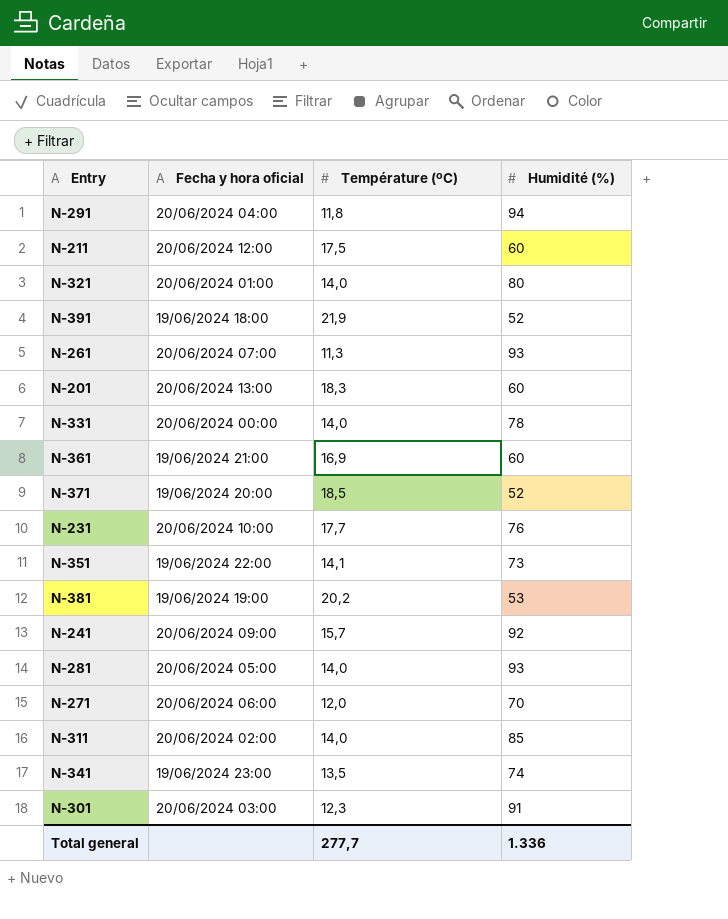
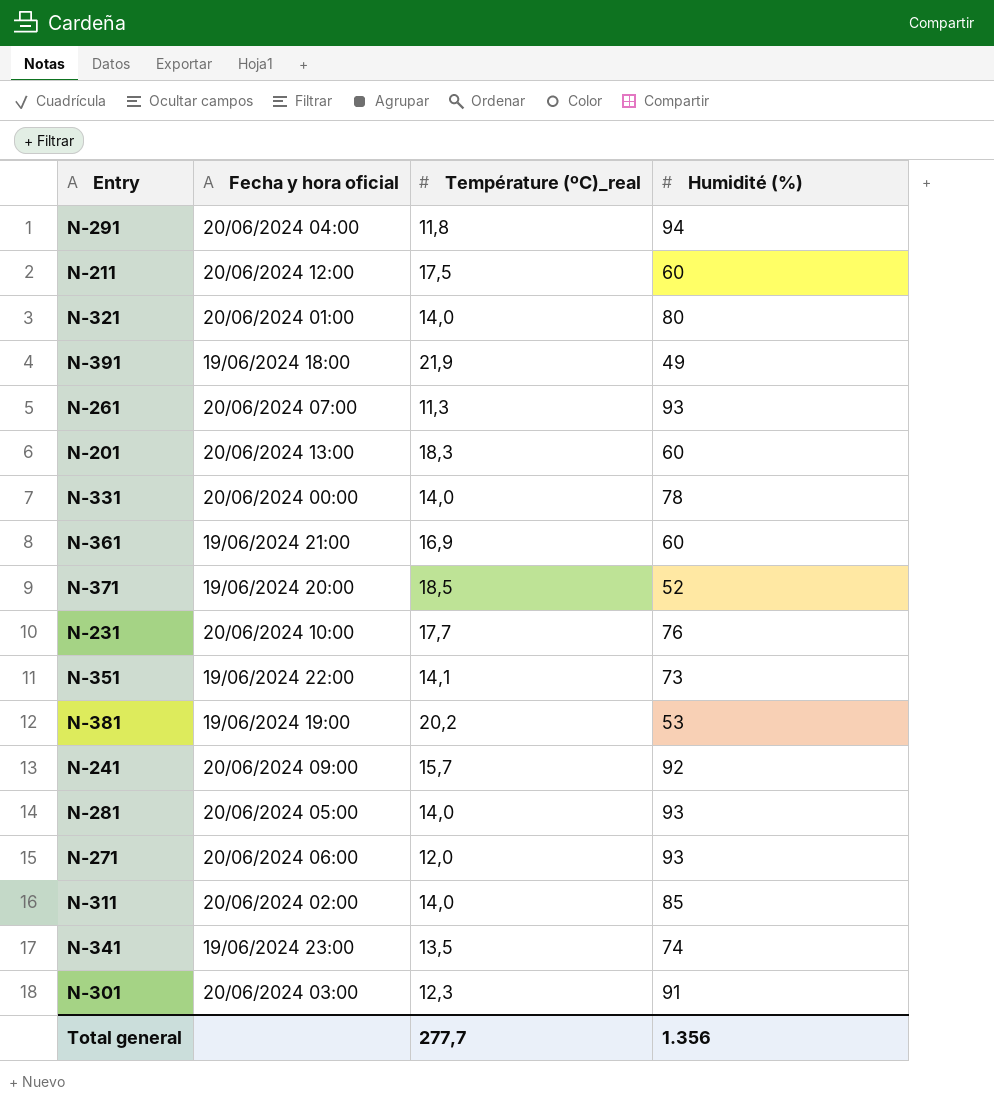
column name: Température (ºC) -> Température (ºC)_real
N-391 | Humidité (%): 52 -> 49
N-271 | Humidité (%): 70 -> 93
Total general | Humidité (%): 1.336 -> 1.356

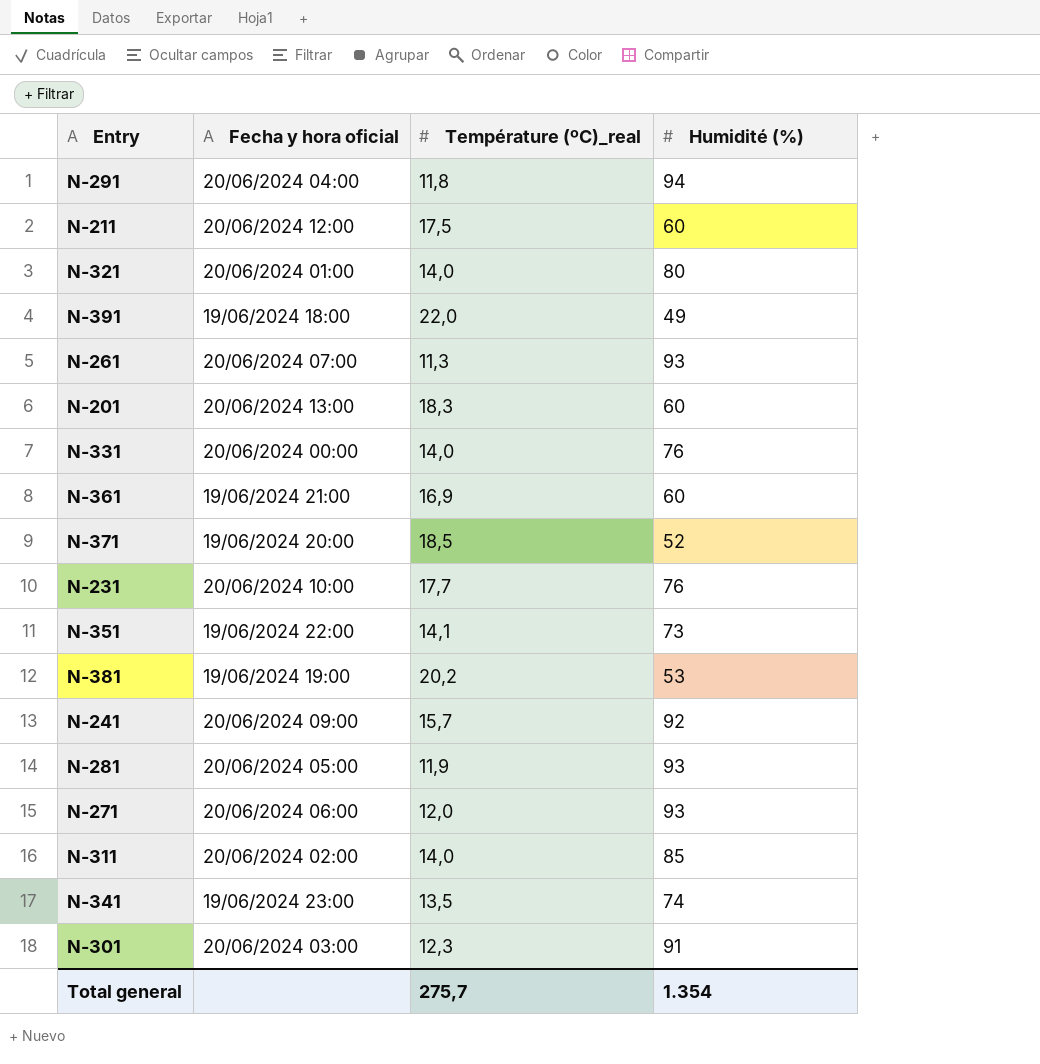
N-391 | Température (ºC)_real: 21,9 -> 22,0
N-331 | Humidité (%): 78 -> 76
N-281 | Température (ºC)_real: 14,0 -> 11,9
Total general | Température (ºC)_real: 277,7 -> 275,7
Total general | Humidité (%): 1.356 -> 1.354

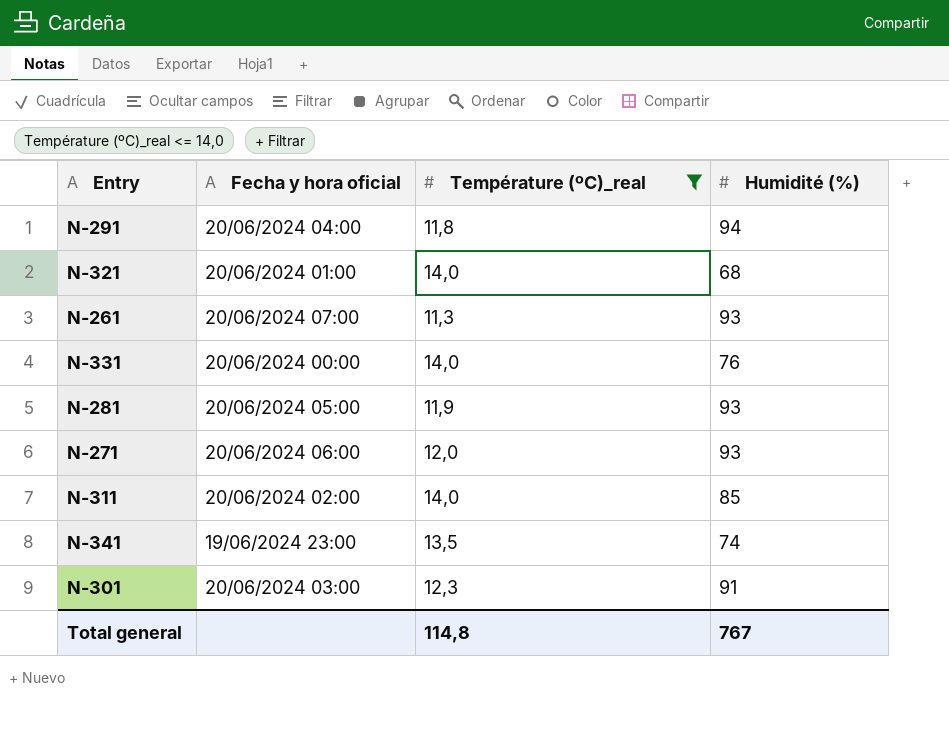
filter: none -> Température (ºC)_real <= 14,0
N-321 | Humidité (%): 80 -> 68
Total general | Température (ºC)_real: 275,7 -> 114,8
Total general | Humidité (%): 1.354 -> 767

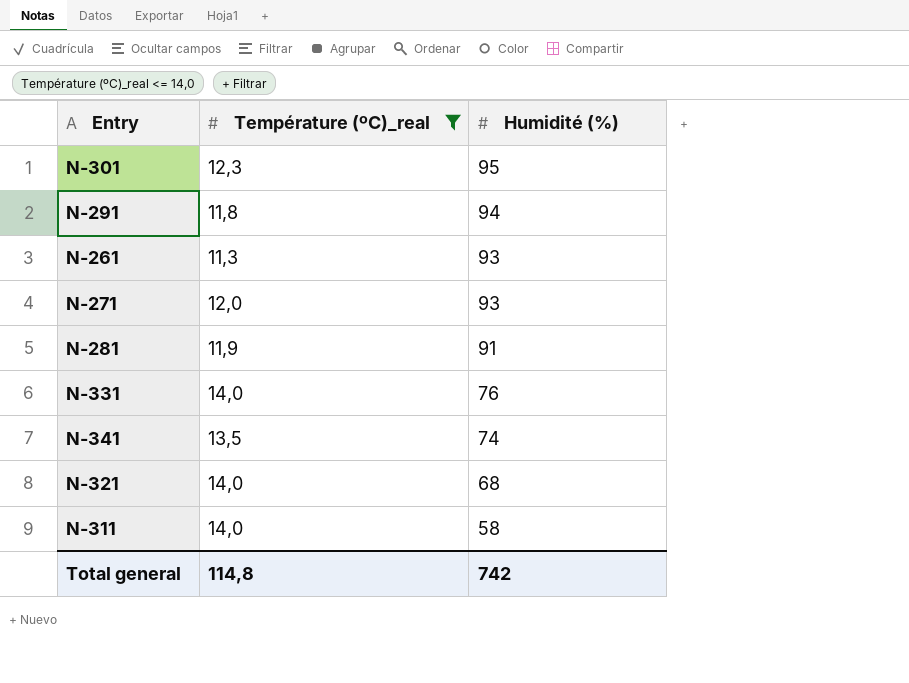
row order: none -> Humidité (%) descending
column Fecha y hora oficial | position: 2 -> none
N-301 | Humidité (%): 91 -> 95
N-281 | Humidité (%): 93 -> 91
N-311 | Humidité (%): 85 -> 58
Total general | Humidité (%): 767 -> 742

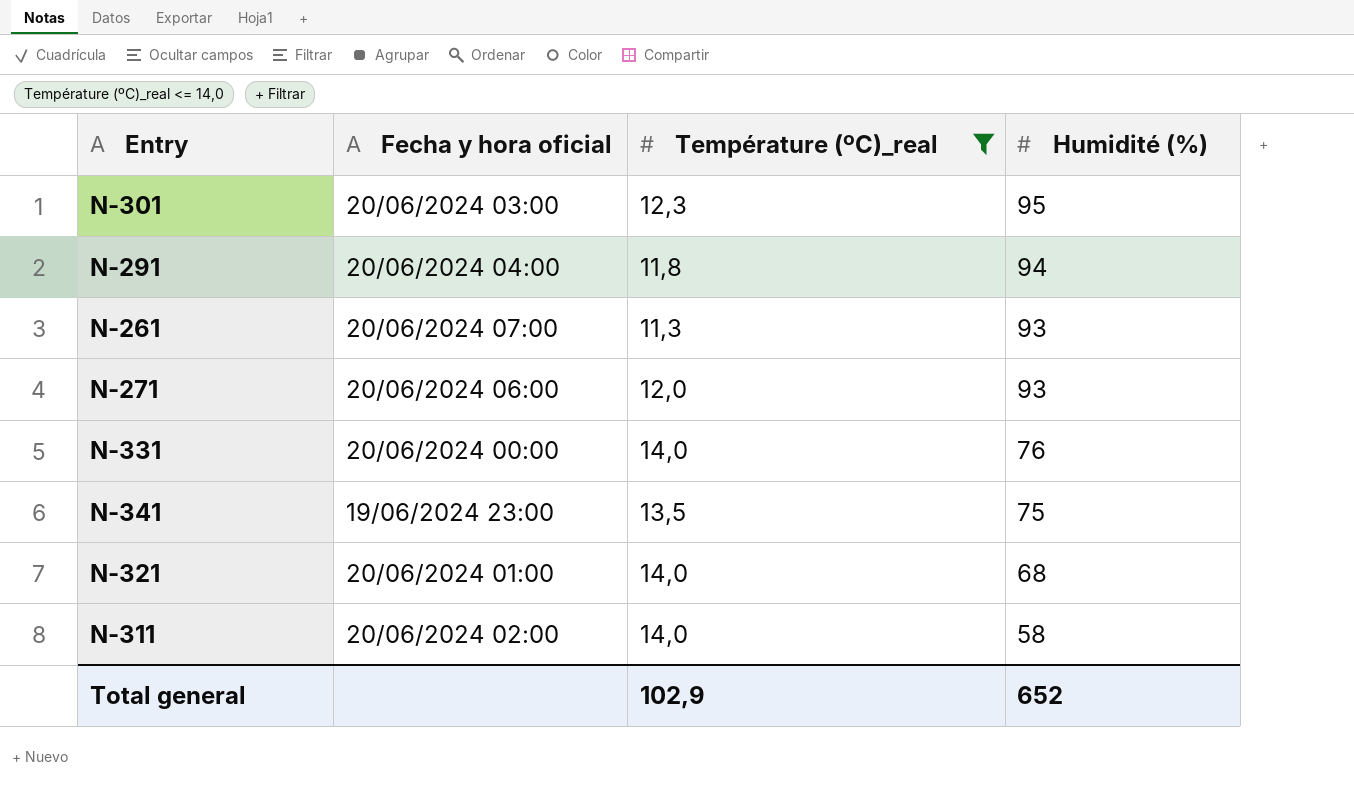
column Fecha y hora oficial | position: none -> 2
row N-281: 11,9 | 91 -> none
N-341 | Humidité (%): 74 -> 75
Total general | Température (ºC)_real: 114,8 -> 102,9
Total general | Humidité (%): 742 -> 652

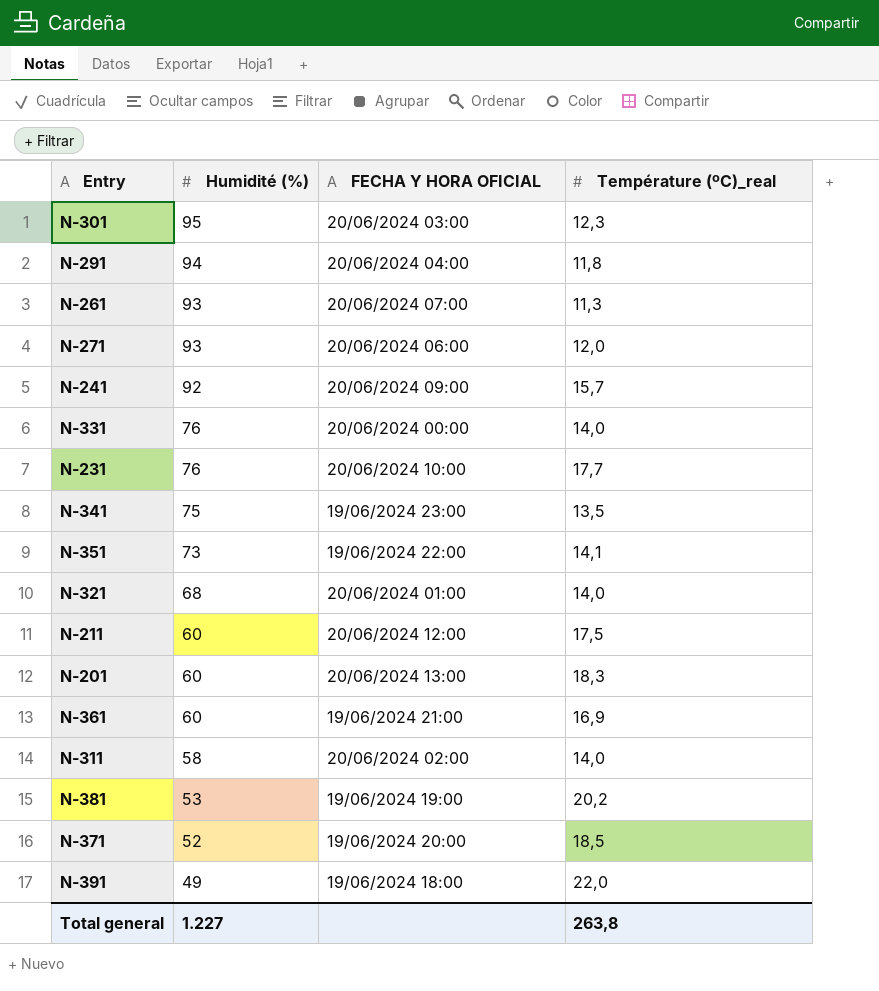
filter: Température (ºC)_real <= 14,0 -> none
column Humidité (%) | position: 4 -> 2
column name: Fecha y hora oficial -> FECHA Y HORA OFICIAL
Total general | Humidité (%): 652 -> 1.227
Total general | Température (ºC)_real: 102,9 -> 263,8

